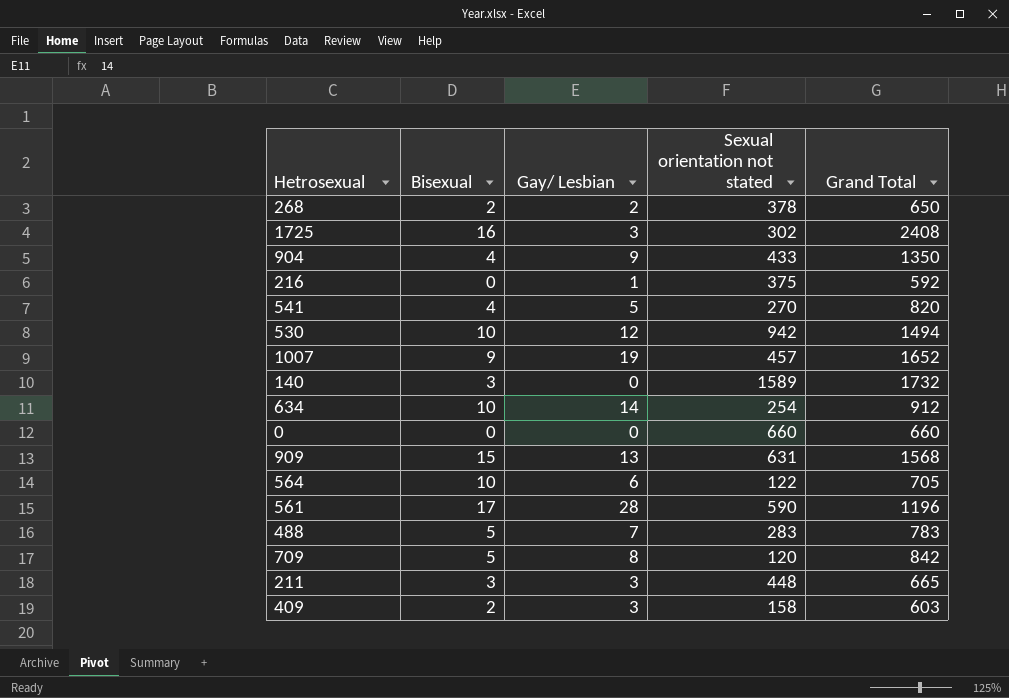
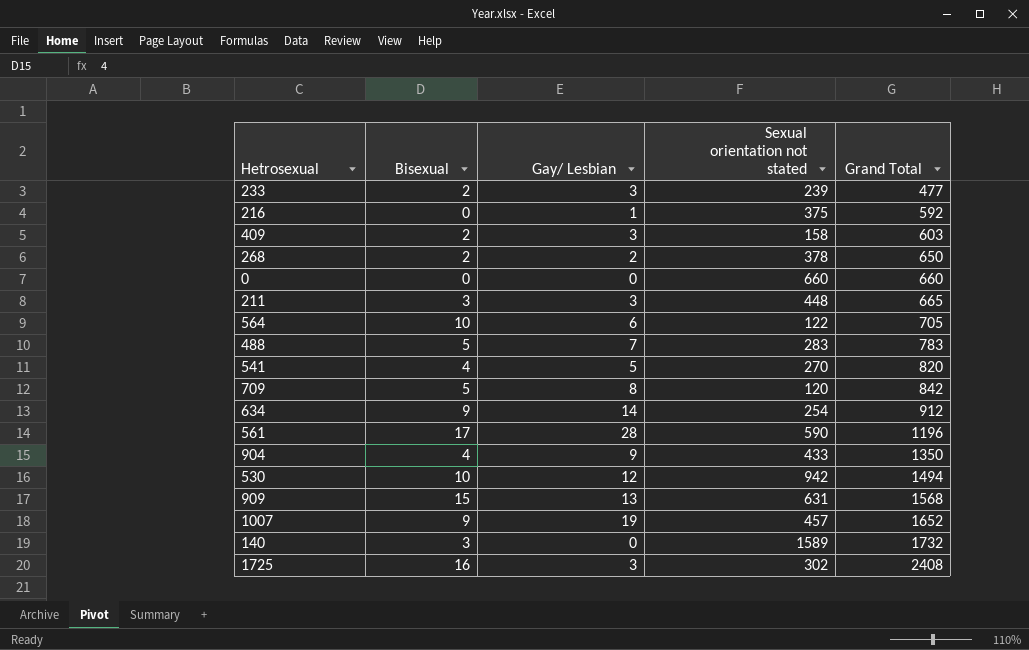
row order: none -> Grand Total ascending
row 233: none -> 2 | 3 | 239 | 477
634 | Bisexual: 10 -> 9

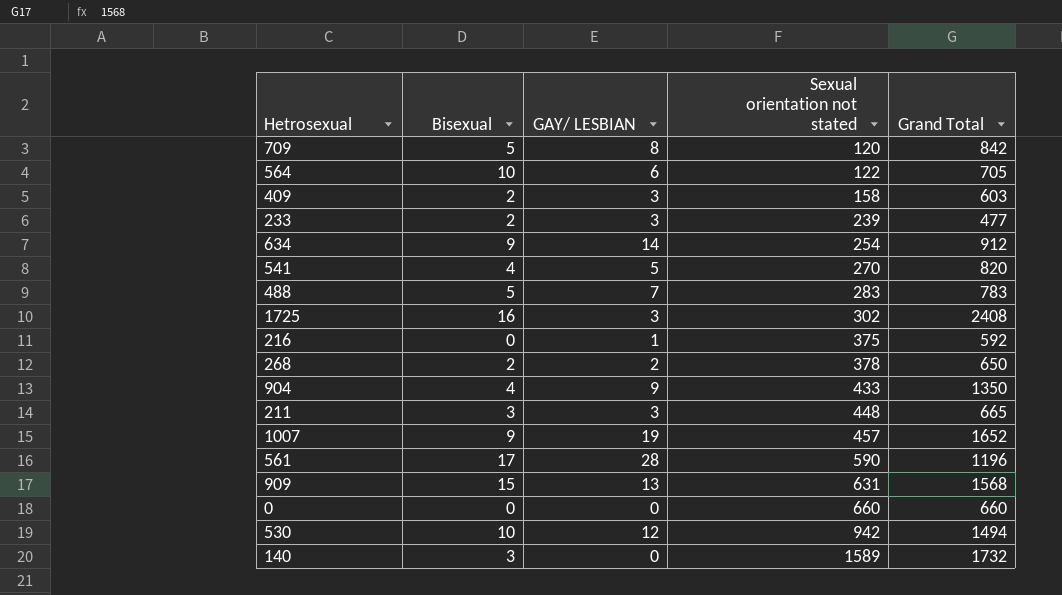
row order: Grand Total ascending -> Sexual orientation not stated ascending
column name: Gay/ Lesbian -> GAY/ LESBIAN

